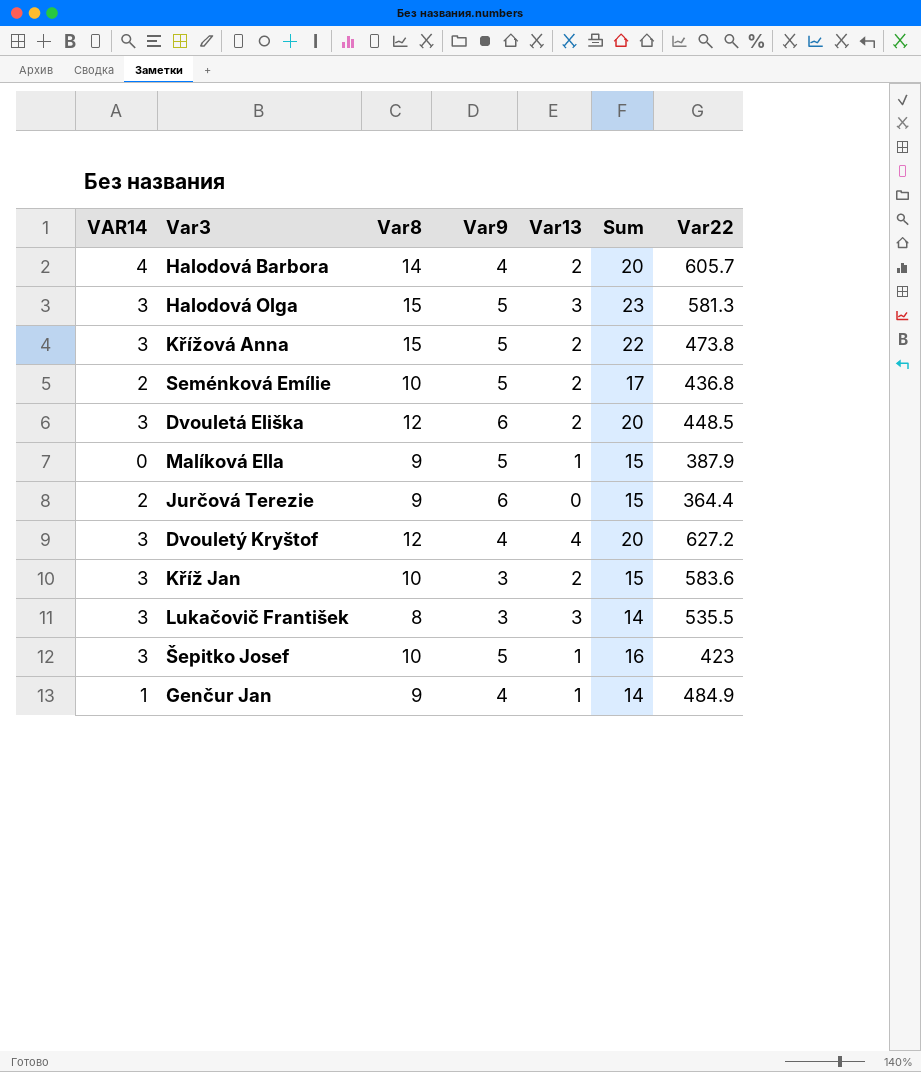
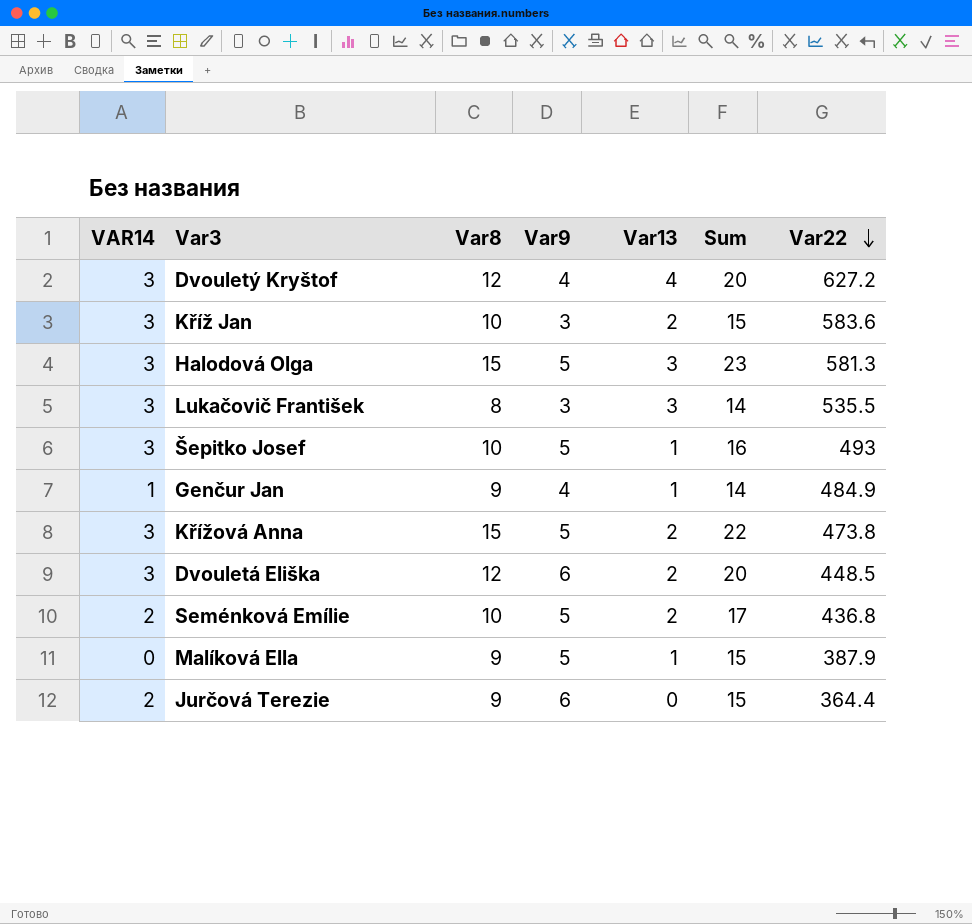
row order: none -> Var22 descending
row Halodová Barbora: 4 | 14 | 4 | 2 | 20 | 605.7 -> none
Šepitko Josef | Var22: 423 -> 493

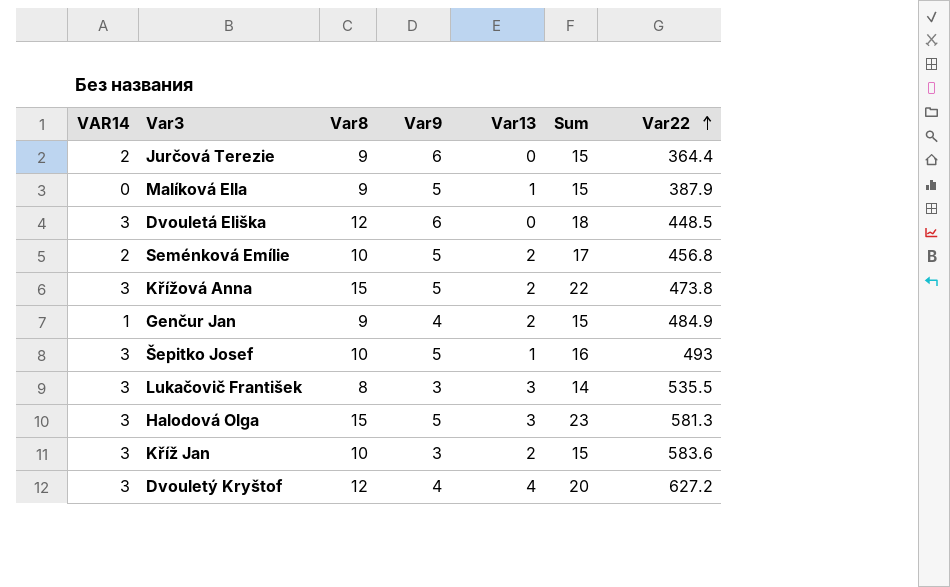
row order: Var22 descending -> Var22 ascending
Dvouletá Eliška | Var13: 2 -> 0
Dvouletá Eliška | Sum: 20 -> 18
Seménková Emílie | Var22: 436.8 -> 456.8
Genčur Jan | Var13: 1 -> 2
Genčur Jan | Sum: 14 -> 15

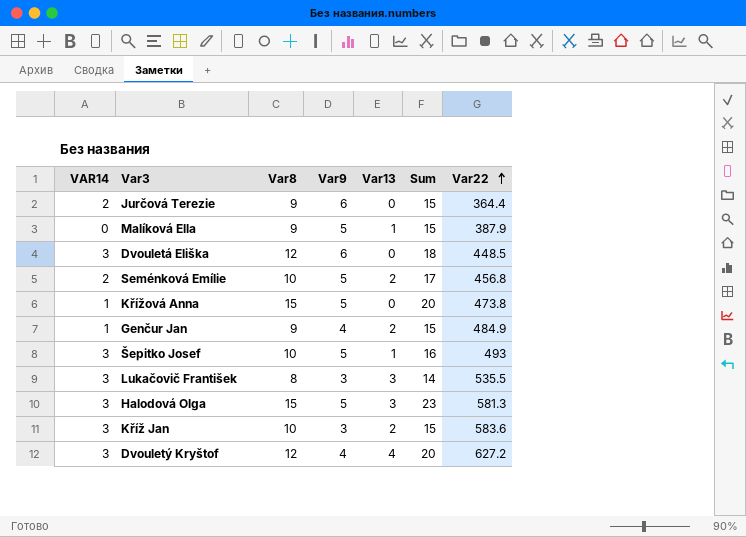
Křížová Anna | VAR14: 3 -> 1
Křížová Anna | Var13: 2 -> 0
Křížová Anna | Sum: 22 -> 20

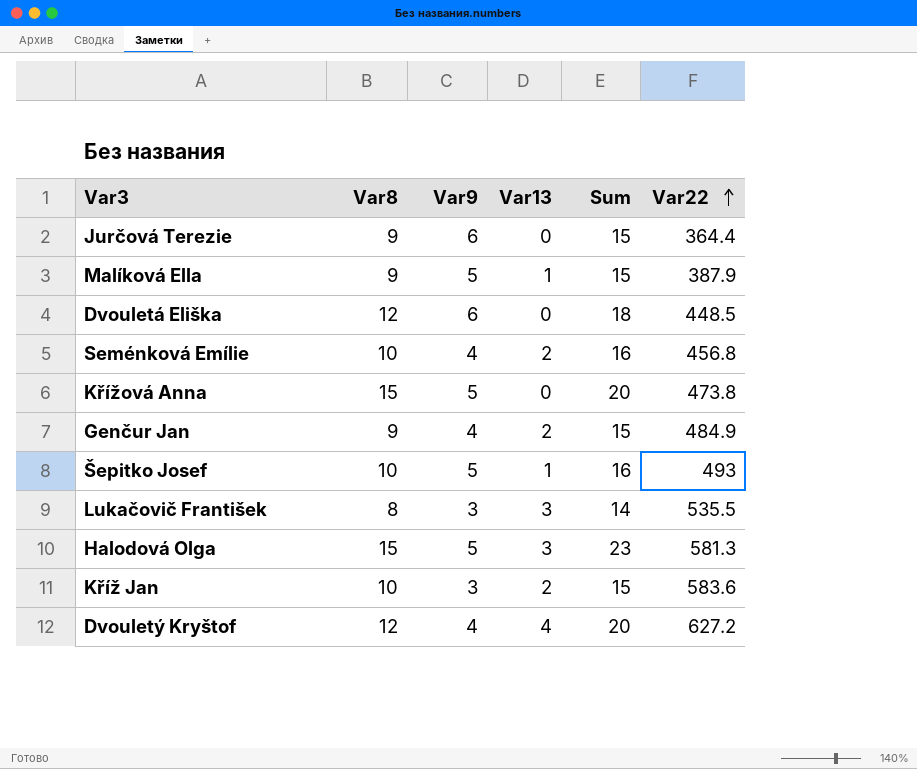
column VAR14 | position: 1 -> none
Seménková Emílie | Var9: 5 -> 4
Seménková Emílie | Sum: 17 -> 16

